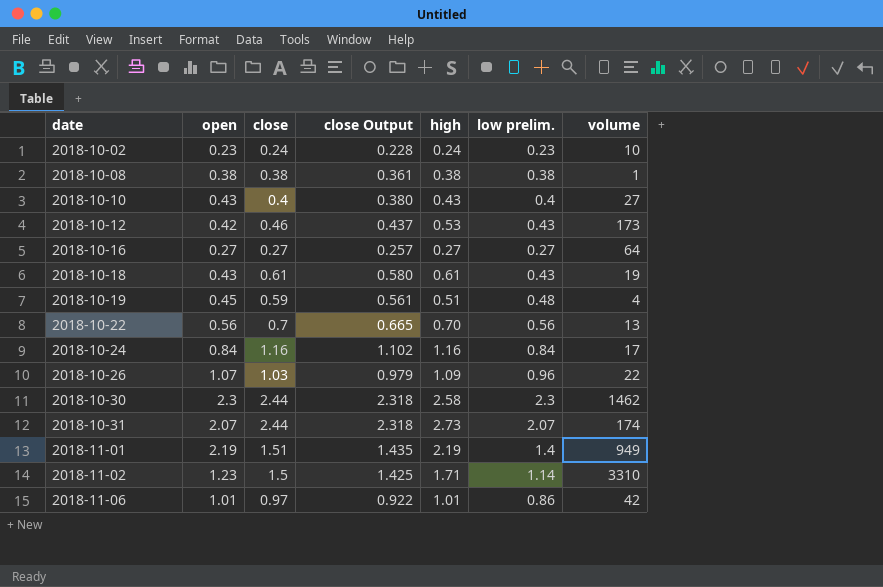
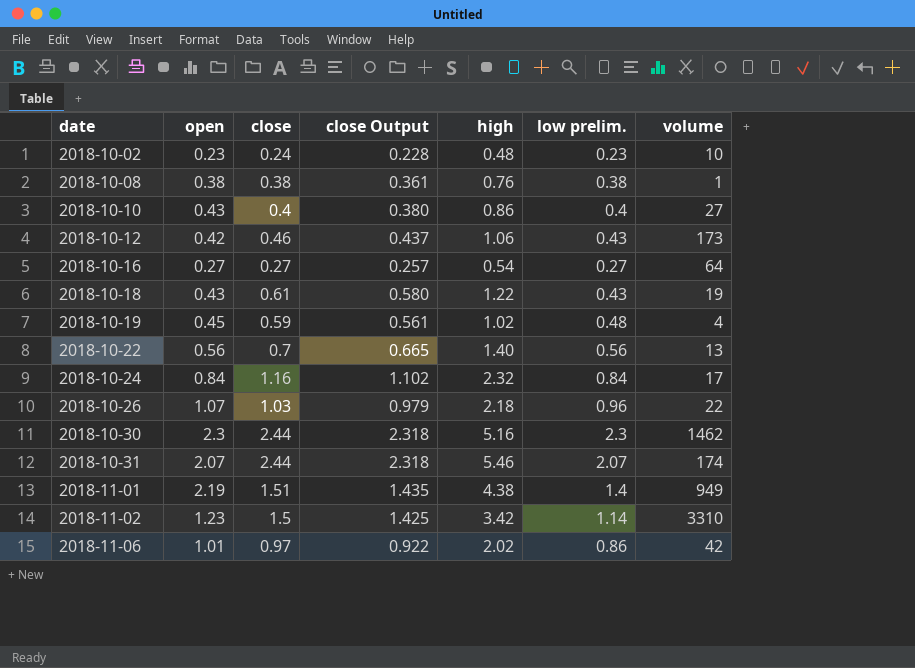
2018-10-02 | high: 0.24 -> 0.48
2018-10-08 | high: 0.38 -> 0.76
2018-10-10 | high: 0.43 -> 0.86
2018-10-12 | high: 0.53 -> 1.06
2018-10-16 | high: 0.27 -> 0.54
2018-10-18 | high: 0.61 -> 1.22
2018-10-19 | high: 0.51 -> 1.02
2018-10-22 | high: 0.70 -> 1.40
2018-10-24 | high: 1.16 -> 2.32
2018-10-26 | high: 1.09 -> 2.18
2018-10-30 | high: 2.58 -> 5.16
2018-10-31 | high: 2.73 -> 5.46
2018-11-01 | high: 2.19 -> 4.38
2018-11-02 | high: 1.71 -> 3.42
2018-11-06 | high: 1.01 -> 2.02

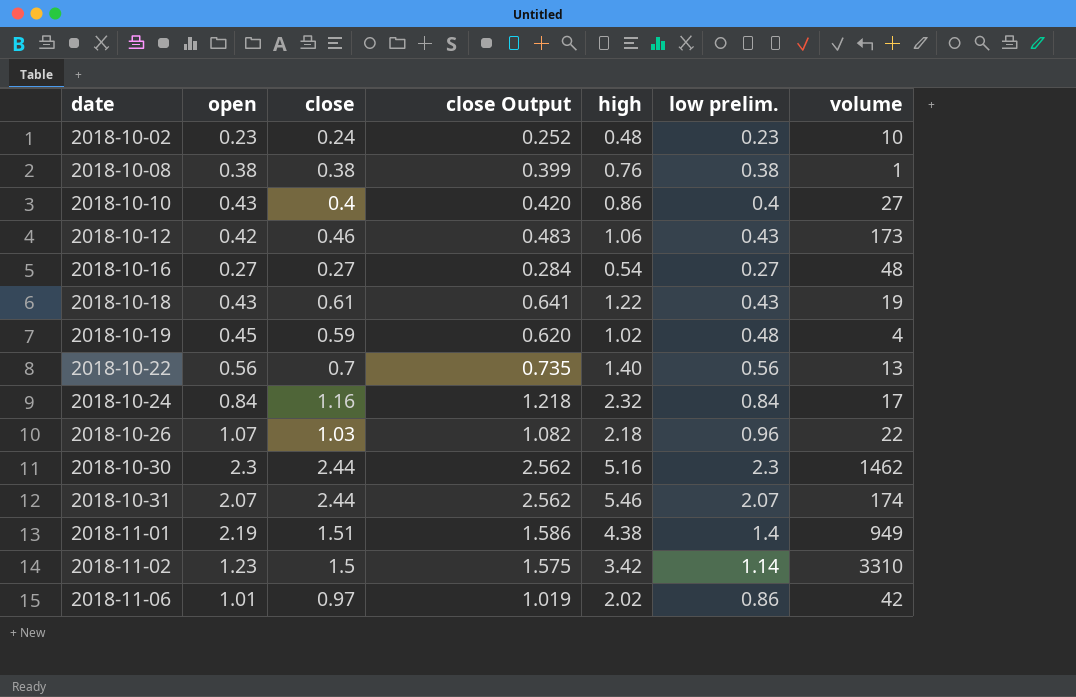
column close Output | formula: [close] * 0.95 -> [close] * 1.05
2018-10-16 | volume: 64 -> 48

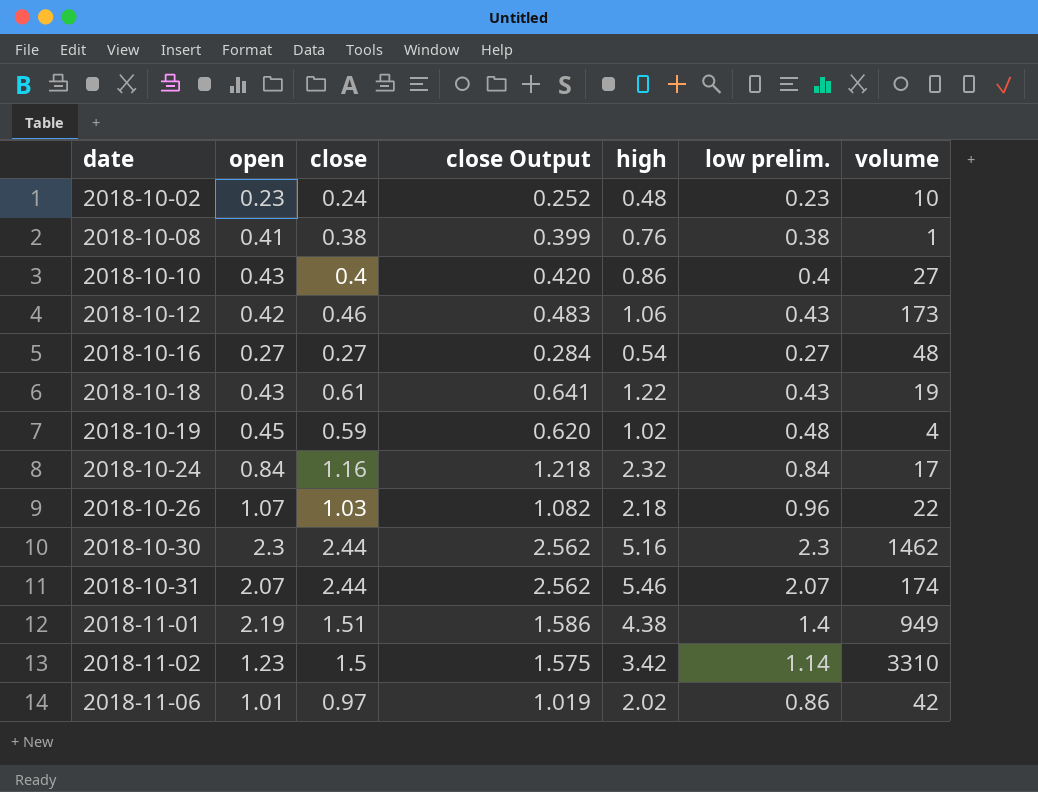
row 2018-10-22: 0.56 | 0.7 | 0.735 | 1.40 | 0.56 | 13 -> none
2018-10-08 | open: 0.38 -> 0.41

